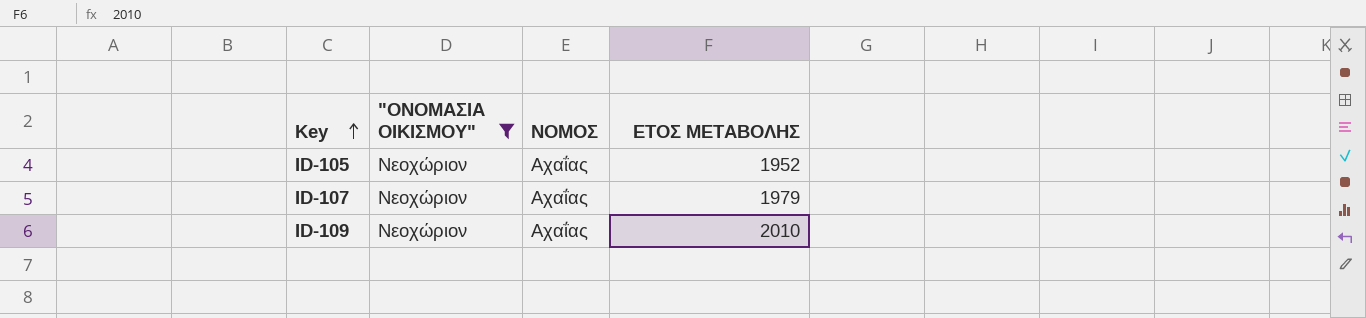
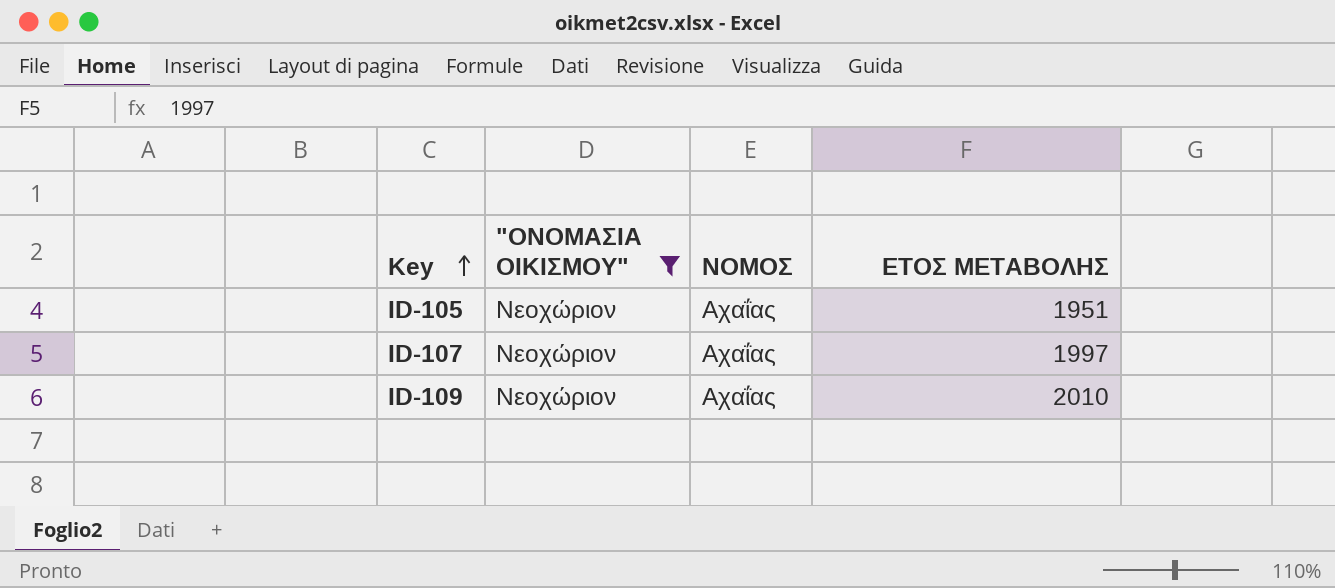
ID-105 | ΕΤΟΣ ΜΕΤΑΒΟΛΗΣ: 1952 -> 1951
ID-107 | ΕΤΟΣ ΜΕΤΑΒΟΛΗΣ: 1979 -> 1997

